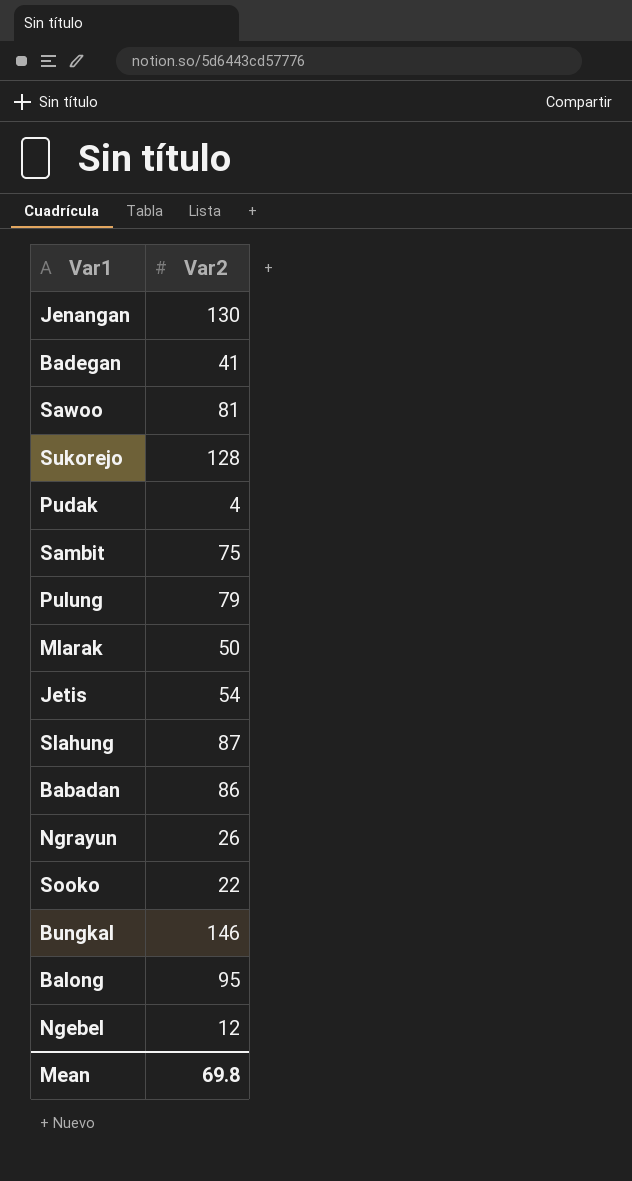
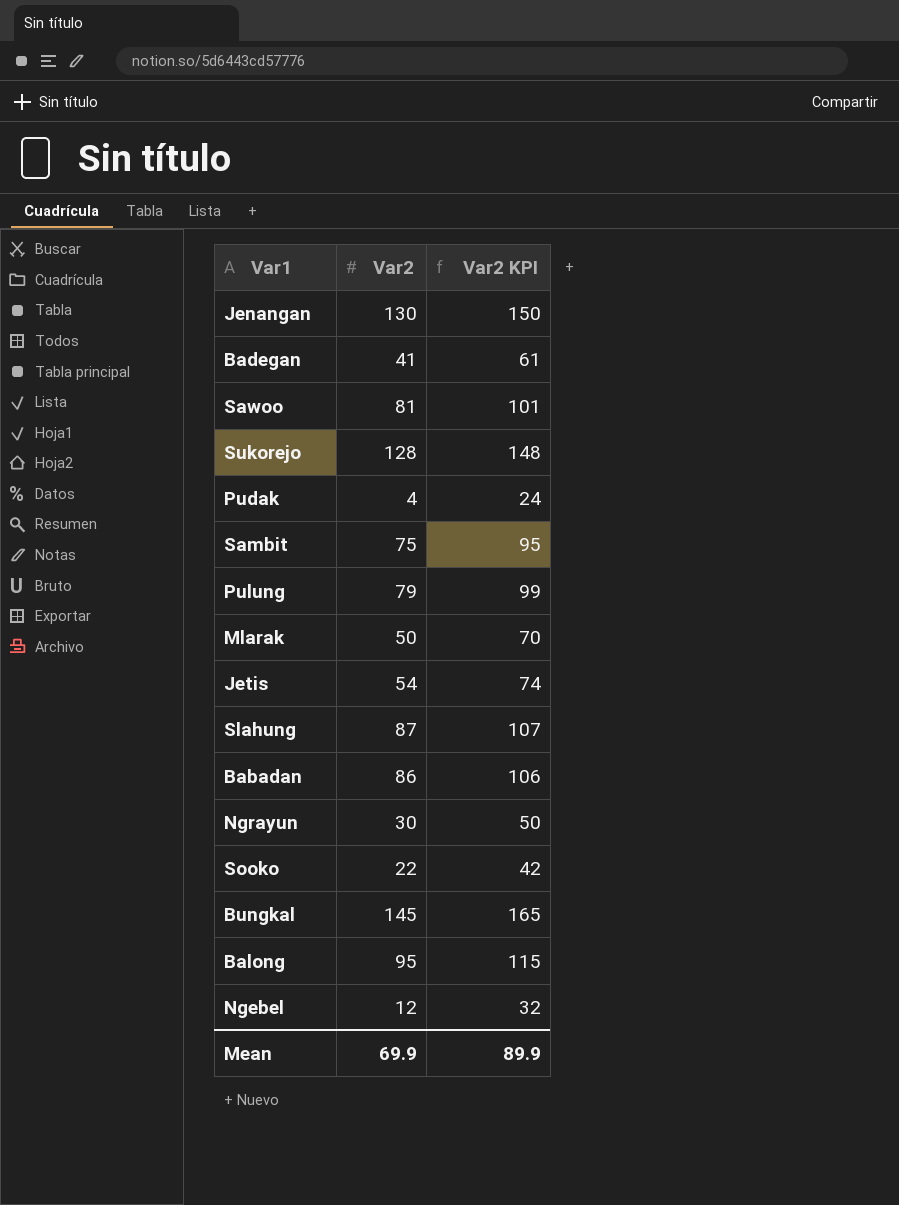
column Var2 KPI | formula: none -> [Var2] + 20
Ngrayun | Var2: 26 -> 30
Bungkal | Var2: 146 -> 145
Mean | Var2: 69.8 -> 69.9

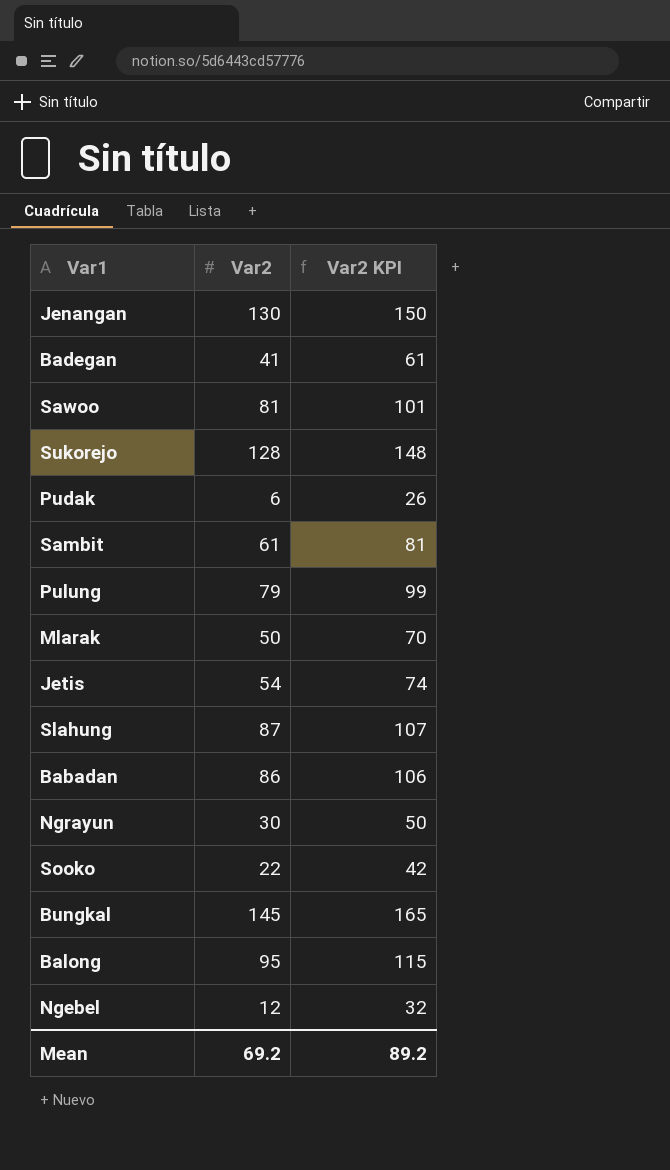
Pudak | Var2: 4 -> 6
Pudak | Var2 KPI: 24 -> 26
Sambit | Var2: 75 -> 61
Sambit | Var2 KPI: 95 -> 81
Mean | Var2: 69.9 -> 69.2
Mean | Var2 KPI: 89.9 -> 89.2

